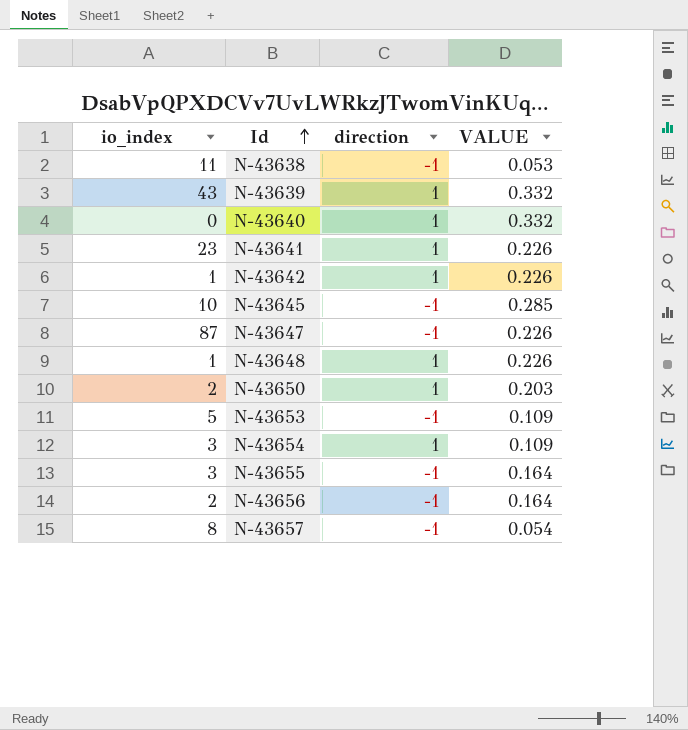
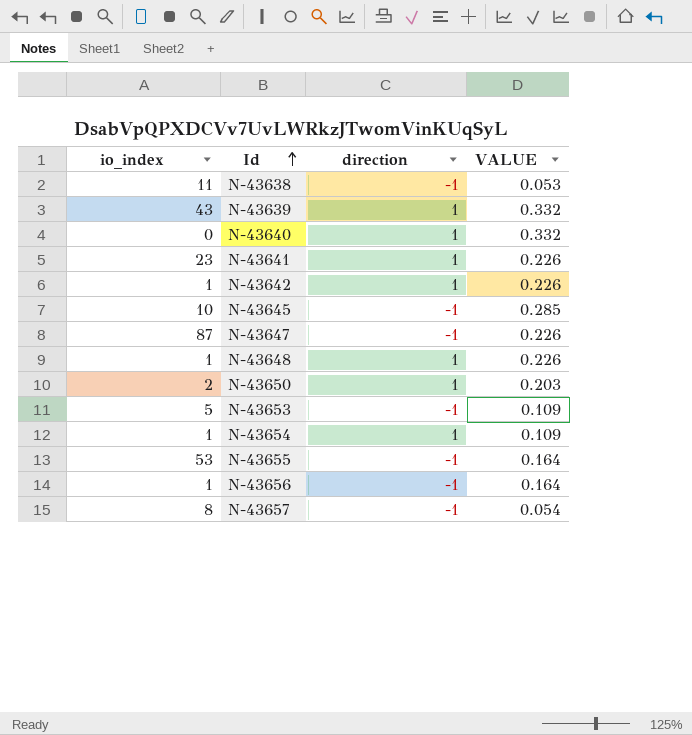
N-43654 | io_index: 3 -> 1
N-43655 | io_index: 3 -> 53
N-43656 | io_index: 2 -> 1

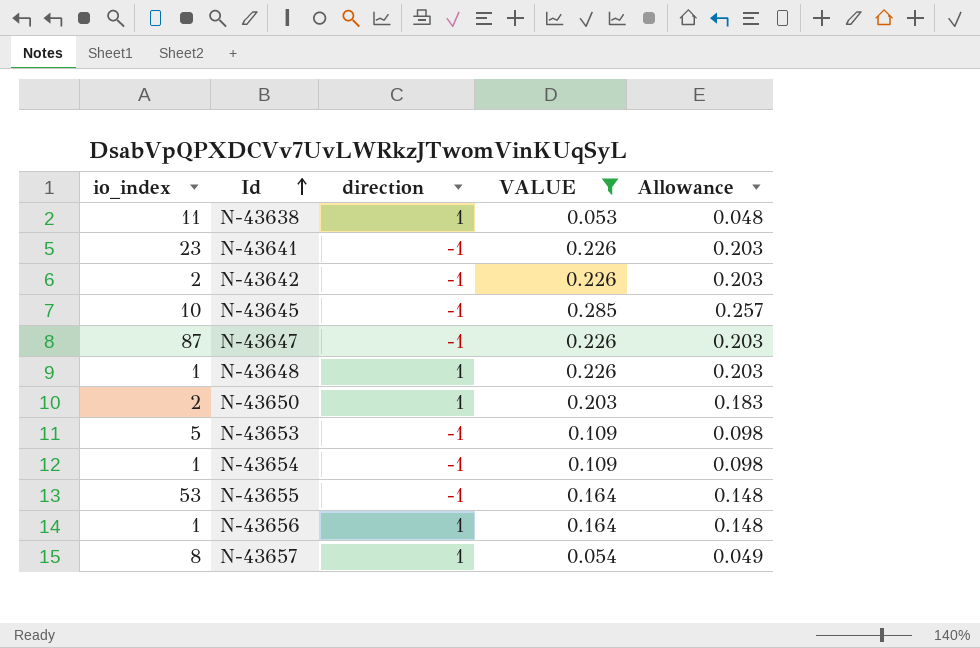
filter: none -> VALUE != 0.332
column Allowance | formula: none -> [VALUE] * 0.9
N-43638 | direction: -1 -> 1
N-43641 | direction: 1 -> -1
N-43642 | io_index: 1 -> 2
N-43642 | direction: 1 -> -1
N-43654 | direction: 1 -> -1
N-43656 | direction: -1 -> 1
N-43657 | direction: -1 -> 1

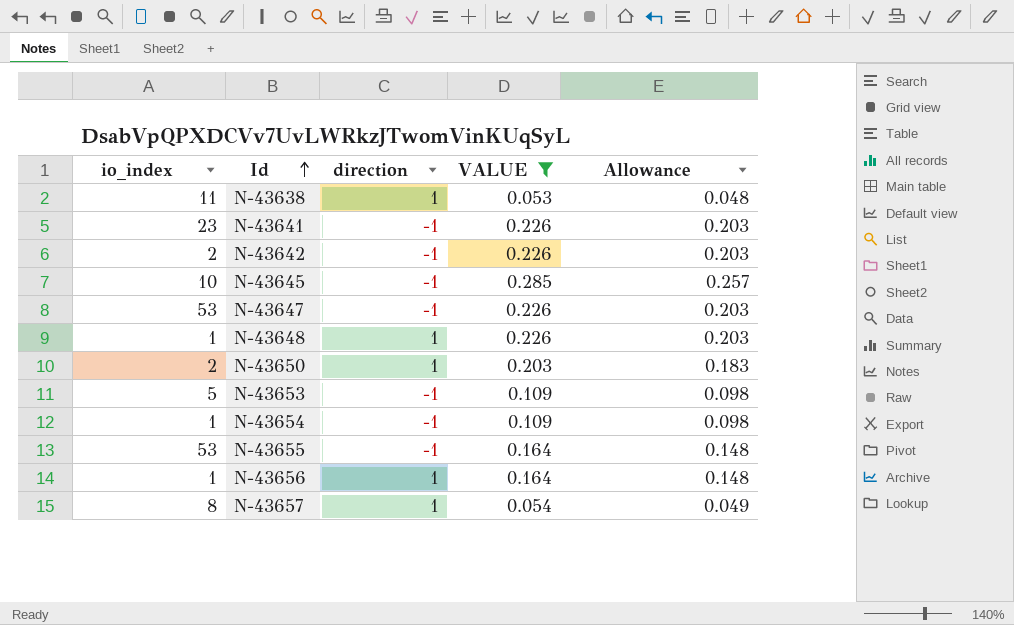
N-43647 | io_index: 87 -> 53

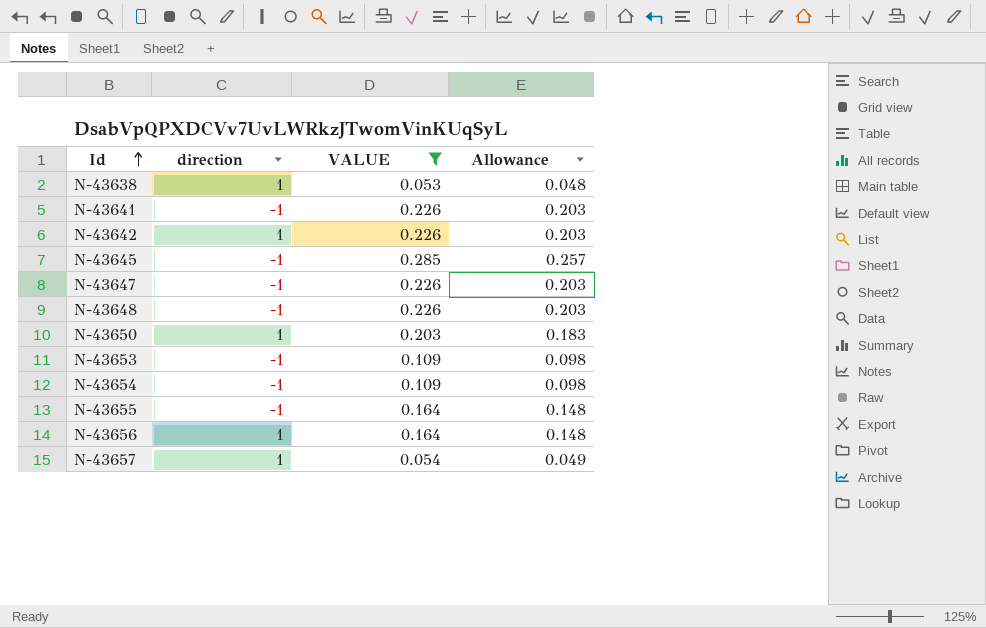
column io_index | position: 1 -> none
N-43642 | direction: -1 -> 1
N-43648 | direction: 1 -> -1

